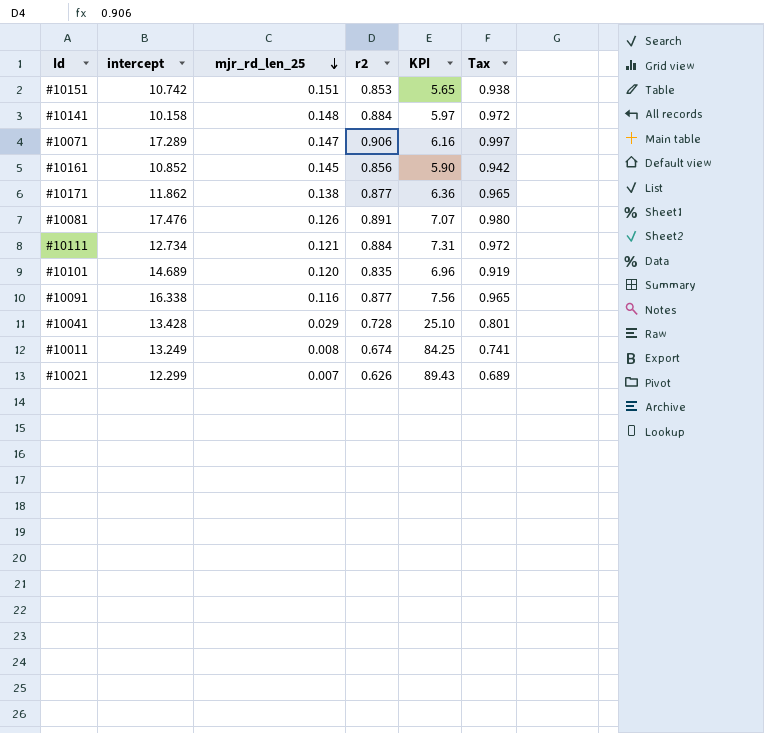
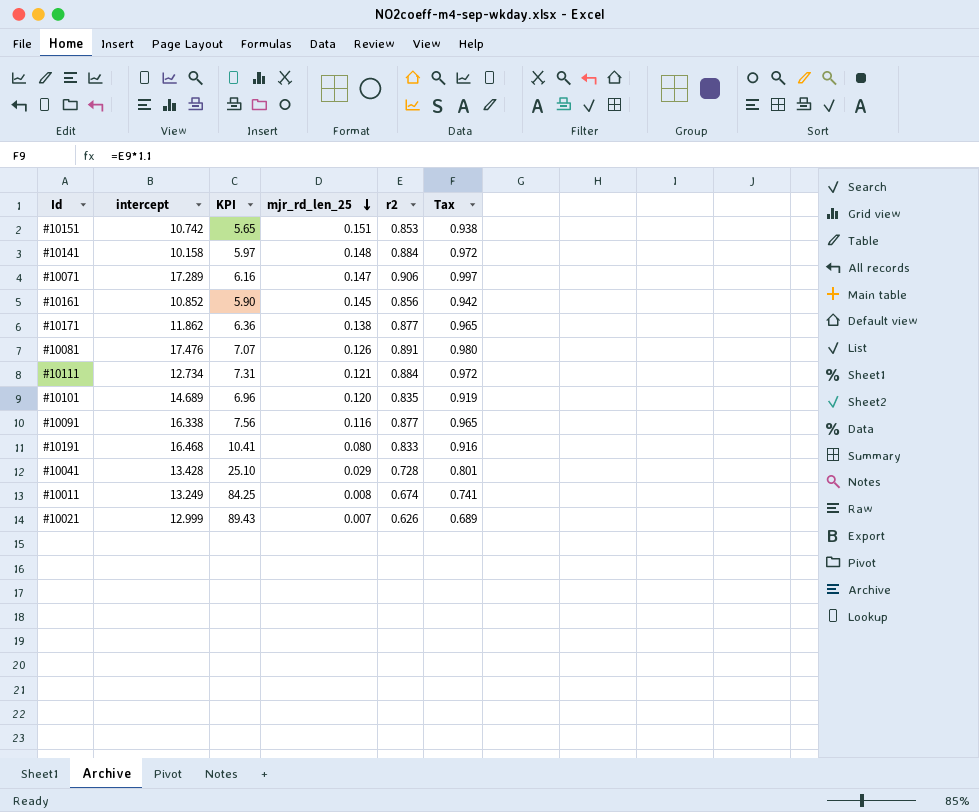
column KPI | position: 5 -> 3
row #10191: none -> 16.468 | 10.41 | 0.080 | 0.833 | 0.916
#10021 | intercept: 12.299 -> 12.999

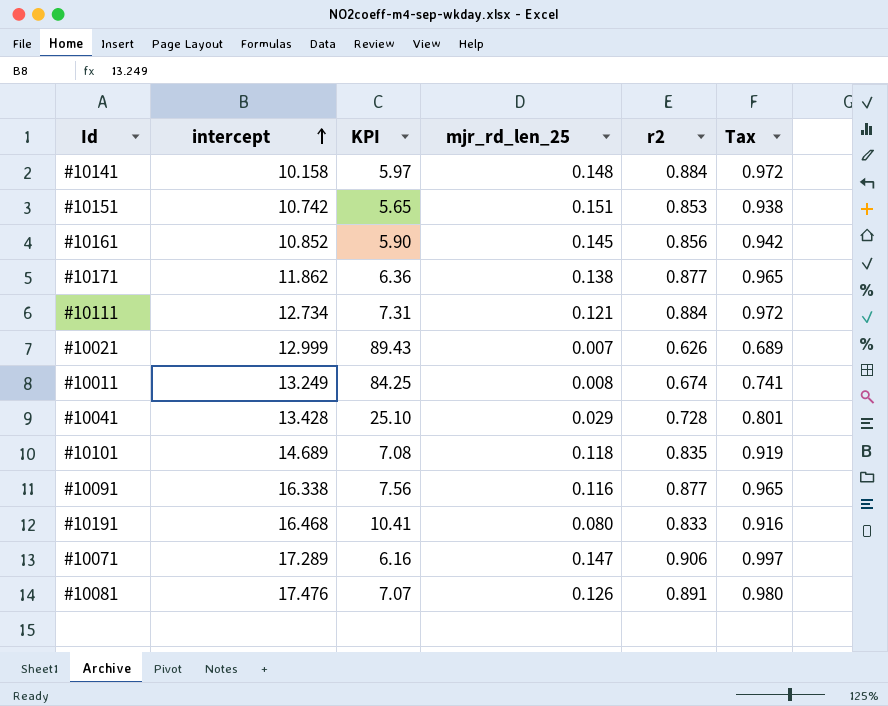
row order: mjr_rd_len_25 descending -> intercept ascending
#10101 | KPI: 6.96 -> 7.08
#10101 | mjr_rd_len_25: 0.120 -> 0.118

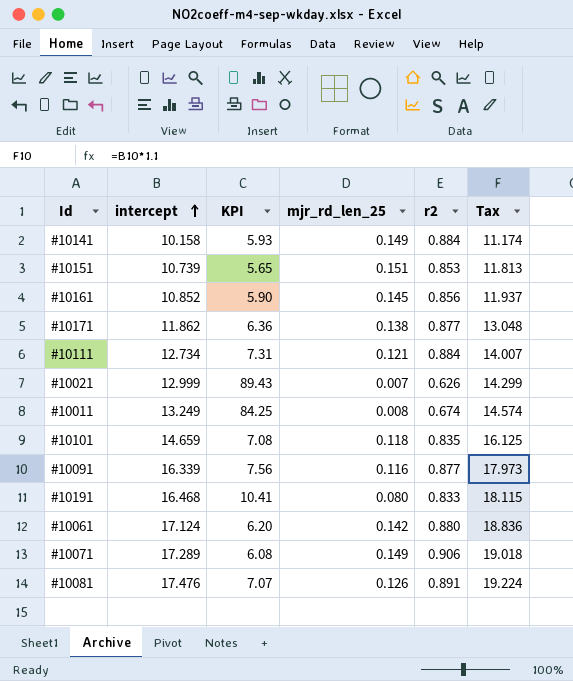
column Tax | formula: [r2] * 1.1 -> [intercept] * 1.1
row #10041: 13.428 | 25.10 | 0.029 | 0.728 | 0.801 -> none
#10141 | KPI: 5.97 -> 5.93
#10141 | mjr_rd_len_25: 0.148 -> 0.149
#10151 | intercept: 10.742 -> 10.739
#10101 | intercept: 14.689 -> 14.659
#10091 | intercept: 16.338 -> 16.339
row #10061: none -> 17.124 | 6.20 | 0.142 | 0.880 | 18.836
#10071 | KPI: 6.16 -> 6.08
#10071 | mjr_rd_len_25: 0.147 -> 0.149

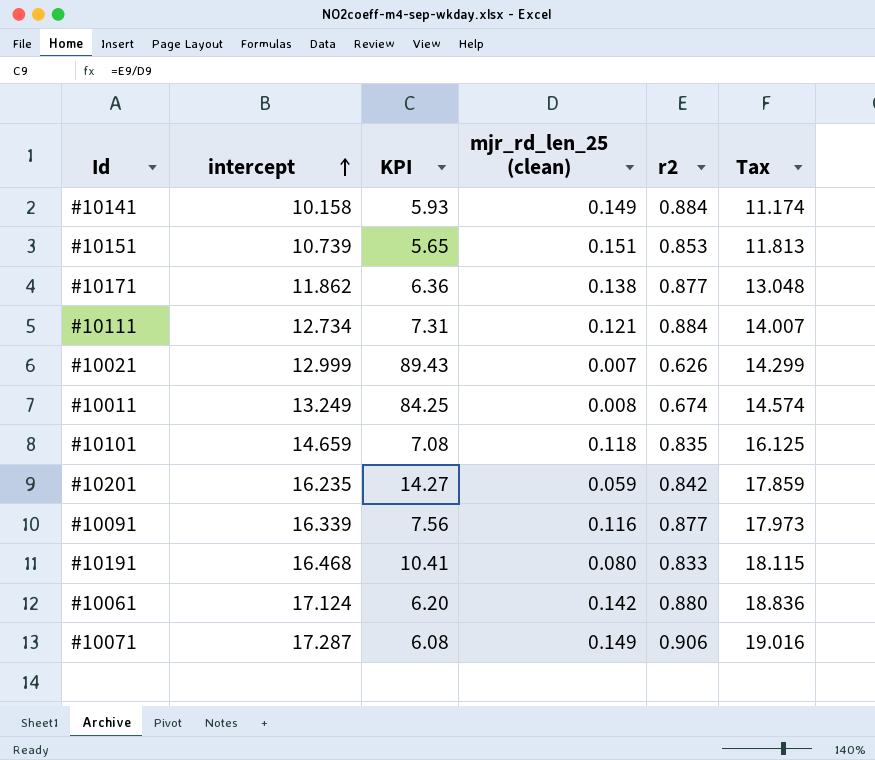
column name: mjr_rd_len_25 -> mjr_rd_len_25 (clean)
row #10161: 10.852 | 5.90 | 0.145 | 0.856 | 11.937 -> none
row #10081: 17.476 | 7.07 | 0.126 | 0.891 | 19.224 -> none
row #10201: none -> 16.235 | 14.27 | 0.059 | 0.842 | 17.859
#10071 | intercept: 17.289 -> 17.287
#10071 | Tax: 19.018 -> 19.016

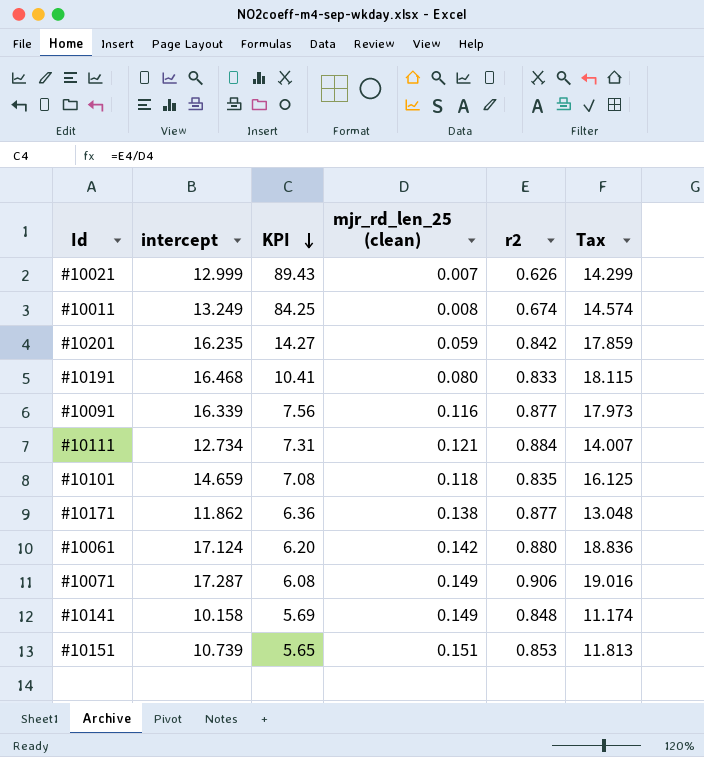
row order: intercept ascending -> KPI descending
#10141 | KPI: 5.93 -> 5.69
#10141 | r2: 0.884 -> 0.848

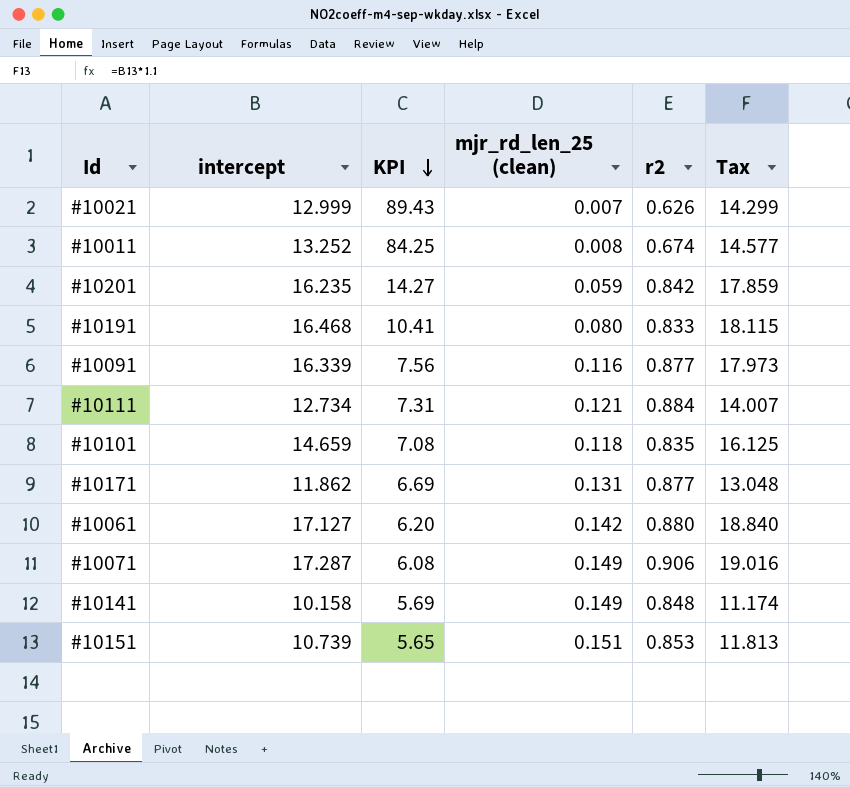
#10011 | intercept: 13.249 -> 13.252
#10011 | Tax: 14.574 -> 14.577
#10171 | KPI: 6.36 -> 6.69
#10171 | mjr_rd_len_25 (clean): 0.138 -> 0.131
#10061 | intercept: 17.124 -> 17.127
#10061 | Tax: 18.836 -> 18.840

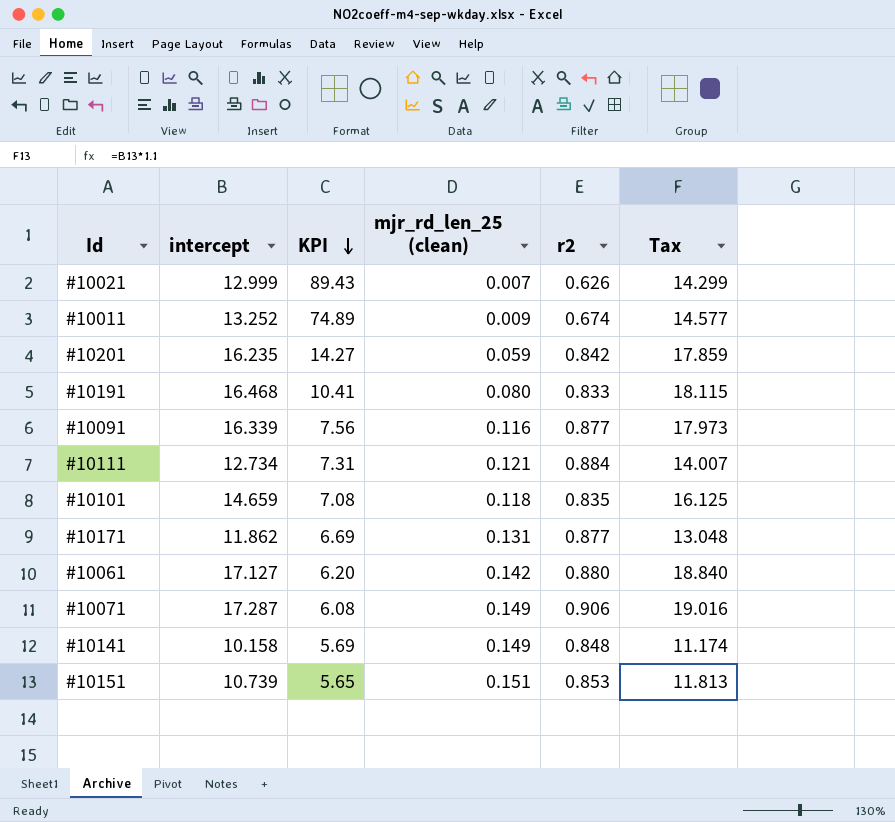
#10011 | KPI: 84.25 -> 74.89
#10011 | mjr_rd_len_25 (clean): 0.008 -> 0.009

